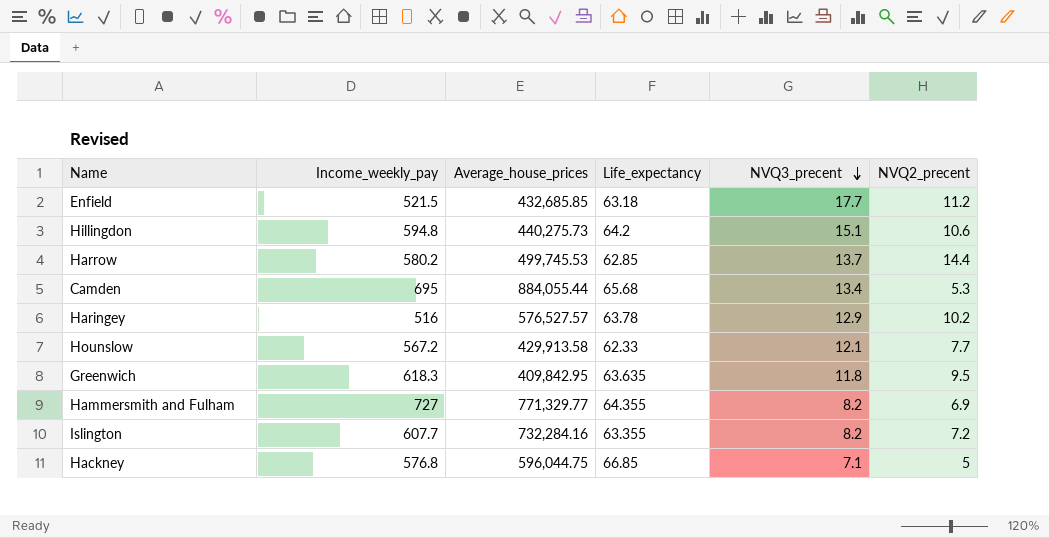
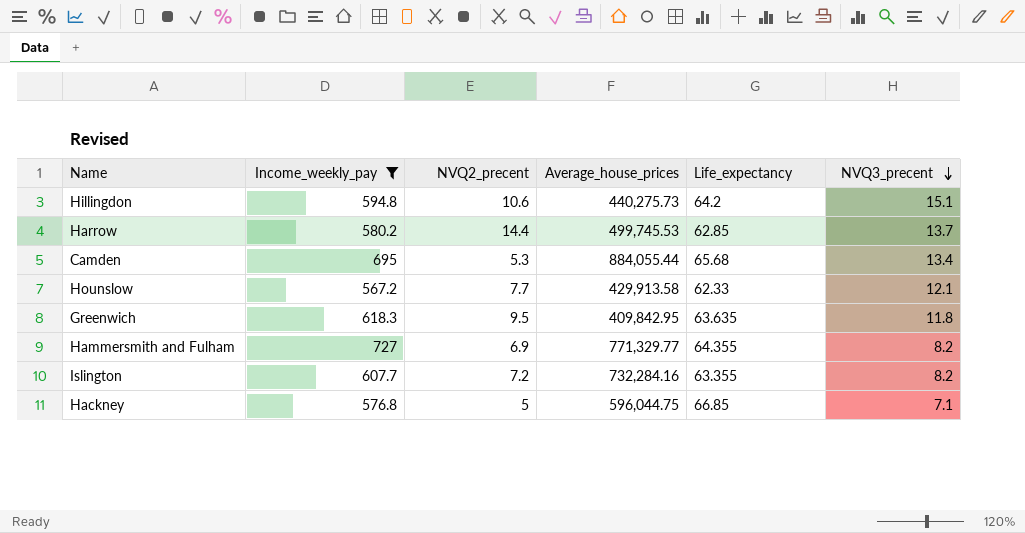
filter: none -> Income_weekly_pay >= 567.2
column NVQ2_precent | position: 6 -> 3

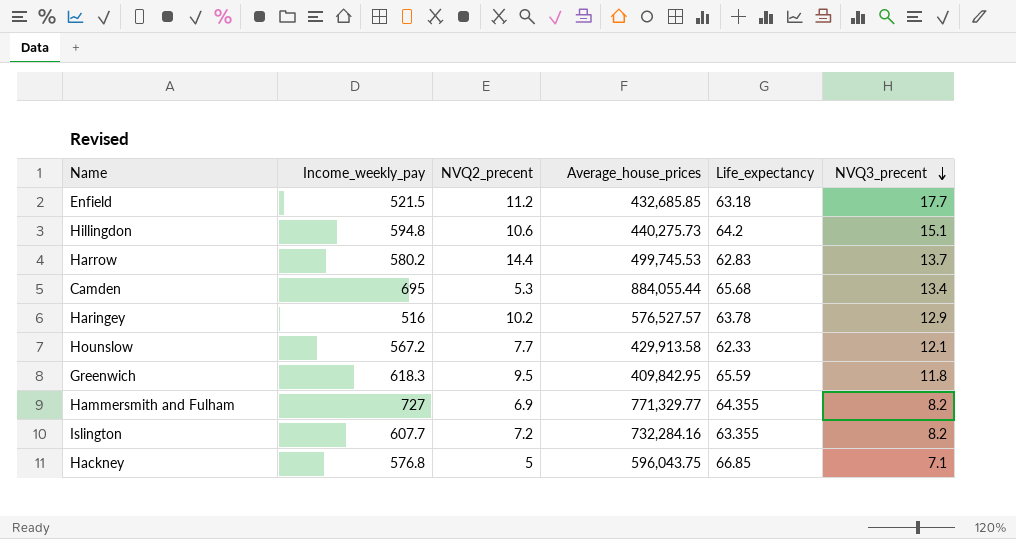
filter: Income_weekly_pay >= 567.2 -> none
Harrow | Life_expectancy: 62.85 -> 62.83
Greenwich | Life_expectancy: 63.635 -> 65.59
Hackney | Average_house_prices: 596,044.75 -> 596,043.75

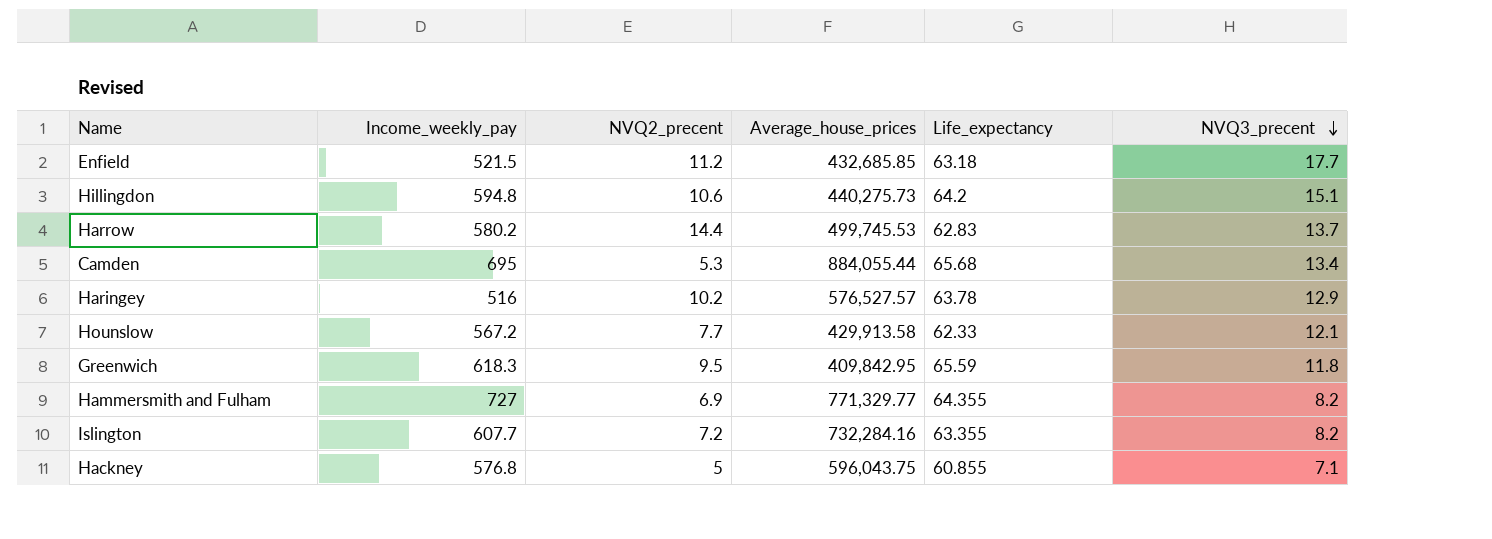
Hackney | Life_expectancy: 66.85 -> 60.855

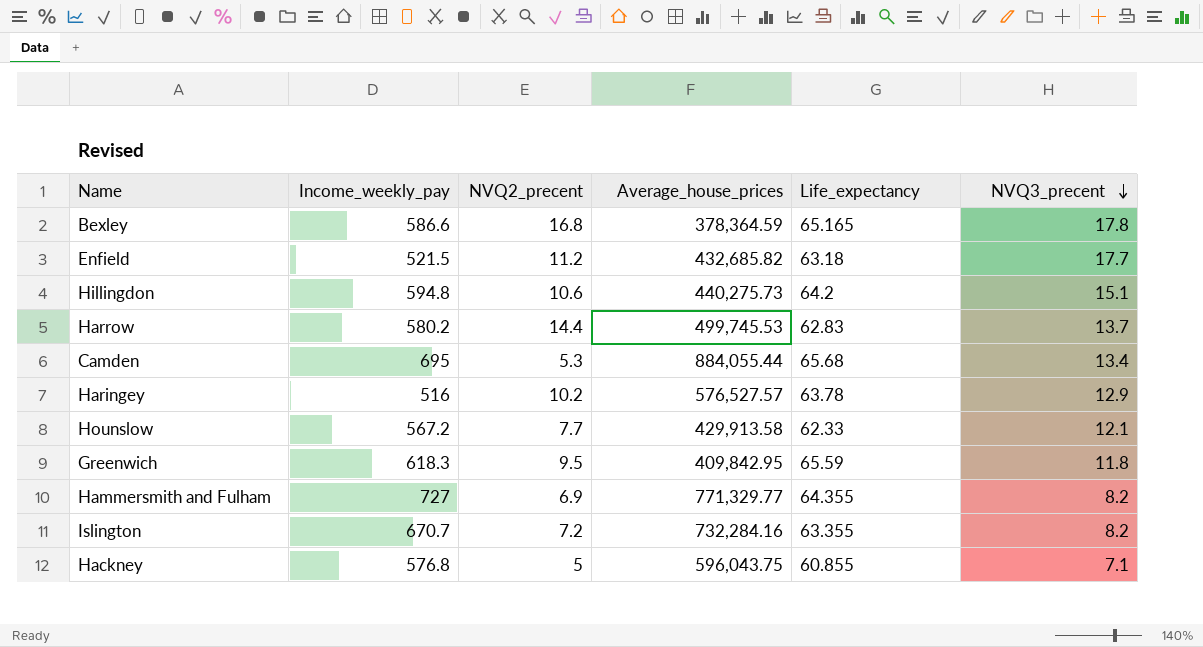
row Bexley: none -> 586.6 | 16.8 | 378,364.59 | 65.165 | 17.8
Enfield | Average_house_prices: 432,685.85 -> 432,685.82
Islington | Income_weekly_pay: 607.7 -> 670.7

